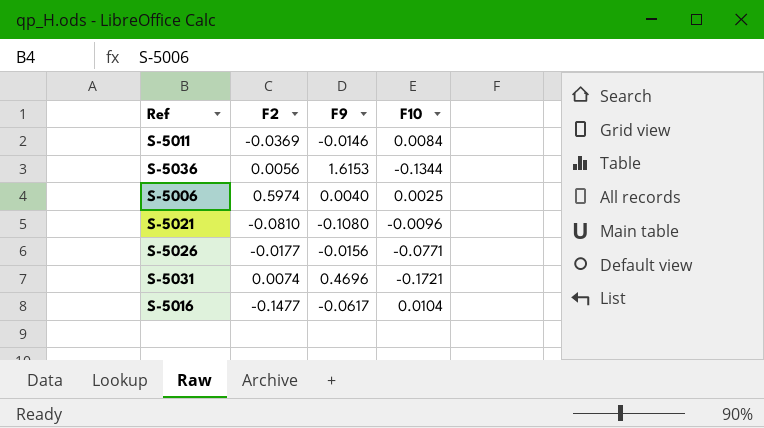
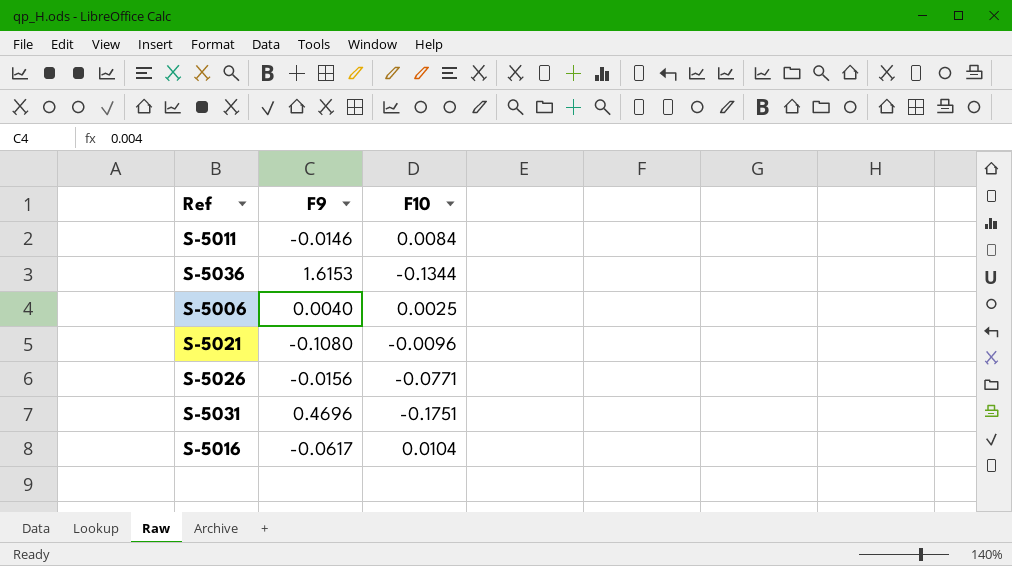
column F2 | position: 2 -> none
S-5031 | F10: -0.1721 -> -0.1751

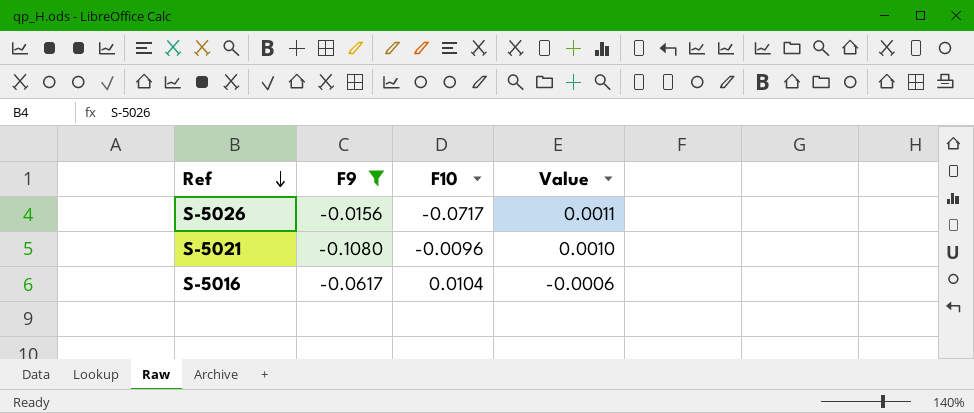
filter: none -> F9 <= -0.0156
row order: none -> Ref descending
column Value | formula: none -> [F9] * [F10]
S-5026 | F10: -0.0771 -> -0.0717

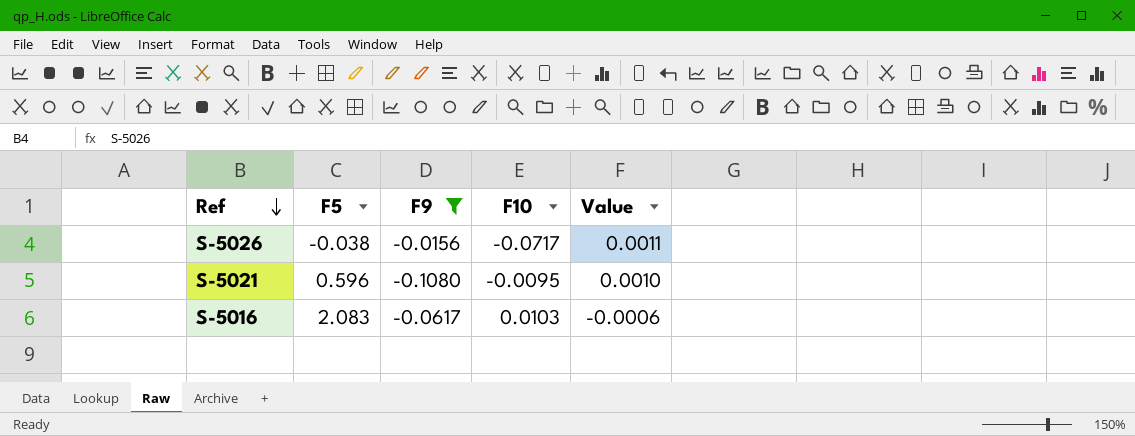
column F5 | position: none -> 2
S-5021 | F10: -0.0096 -> -0.0095
S-5016 | F10: 0.0104 -> 0.0103

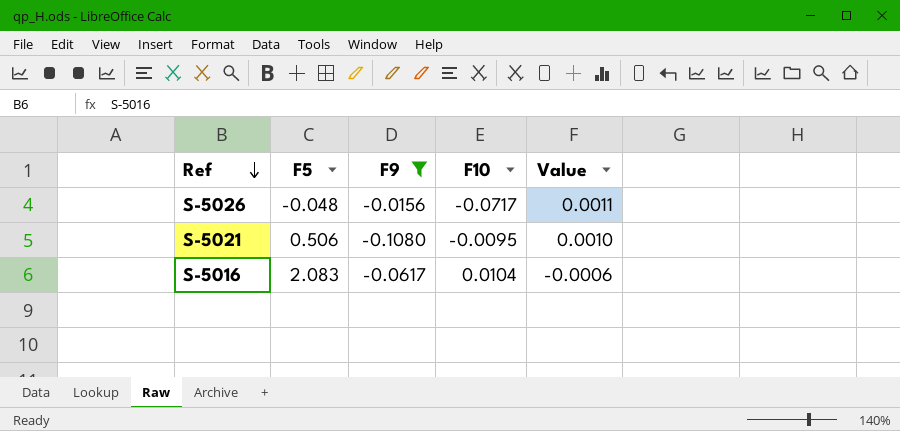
S-5026 | F5: -0.038 -> -0.048
S-5021 | F5: 0.596 -> 0.506
S-5016 | F10: 0.0103 -> 0.0104

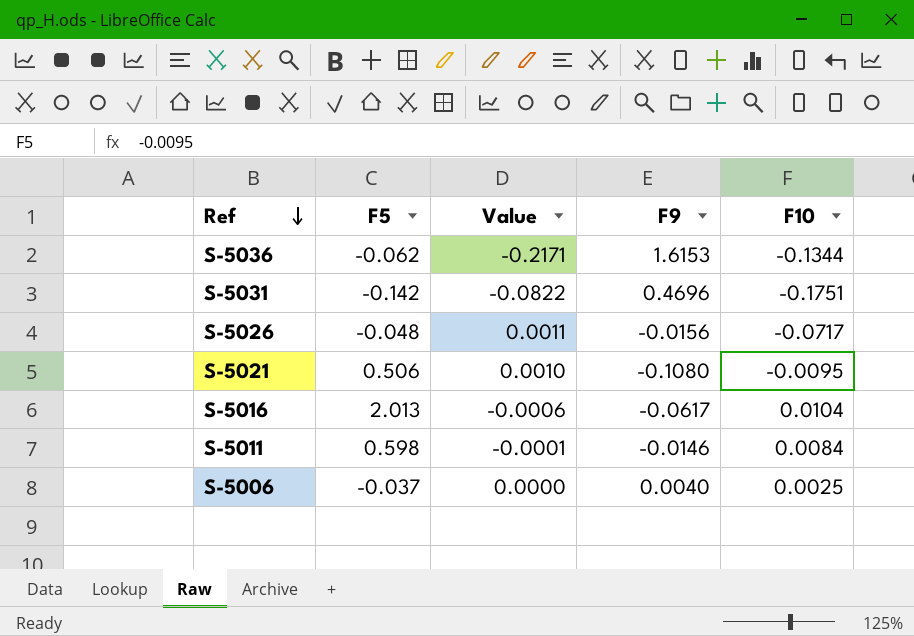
filter: F9 <= -0.0156 -> none
column Value | position: 5 -> 3
S-5016 | F5: 2.083 -> 2.013

